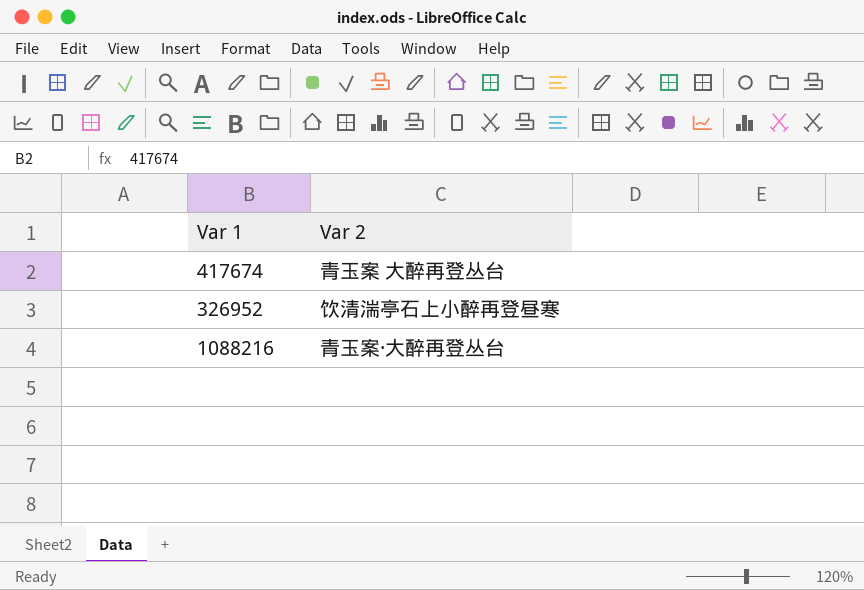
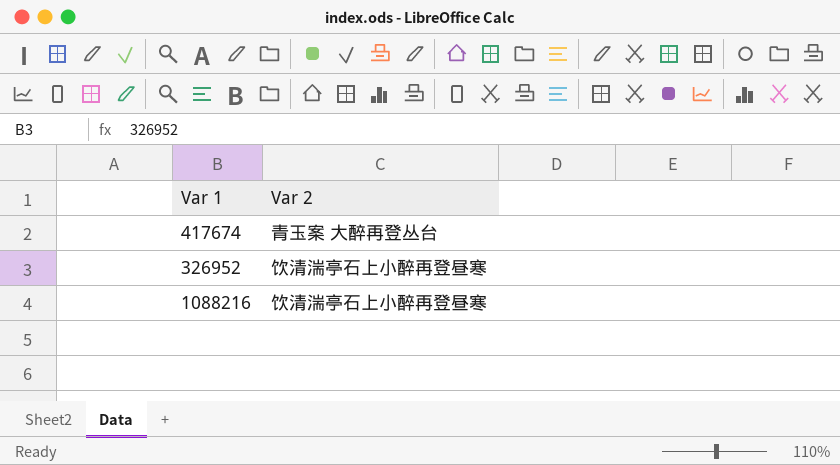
1088216 | Var 2: 青玉案·大醉再登丛台 -> 饮清湍亭石上小醉再登昼寒

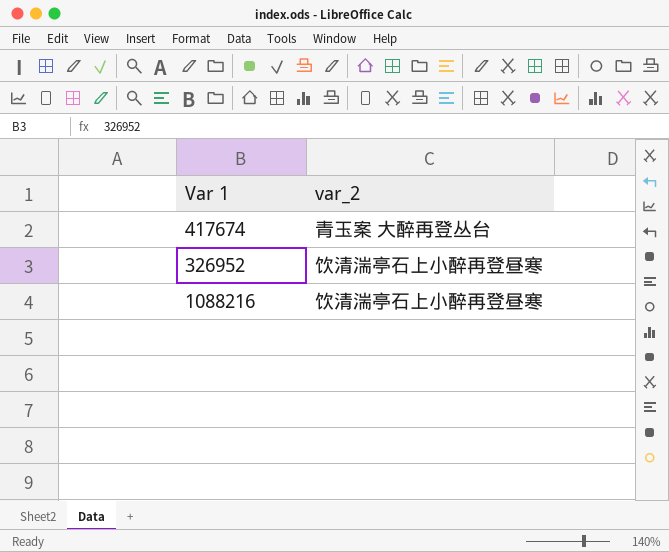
column name: Var 2 -> var_2

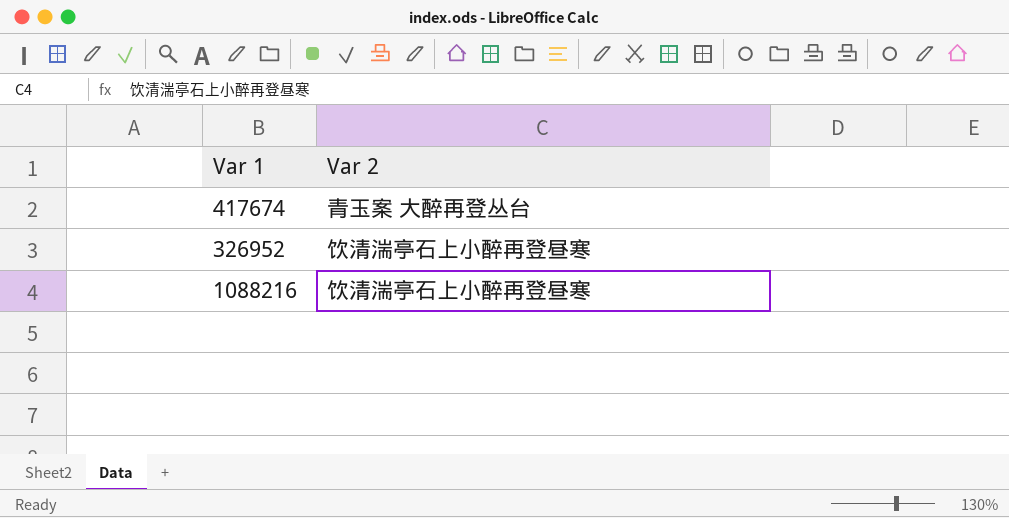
column name: var_2 -> Var 2

